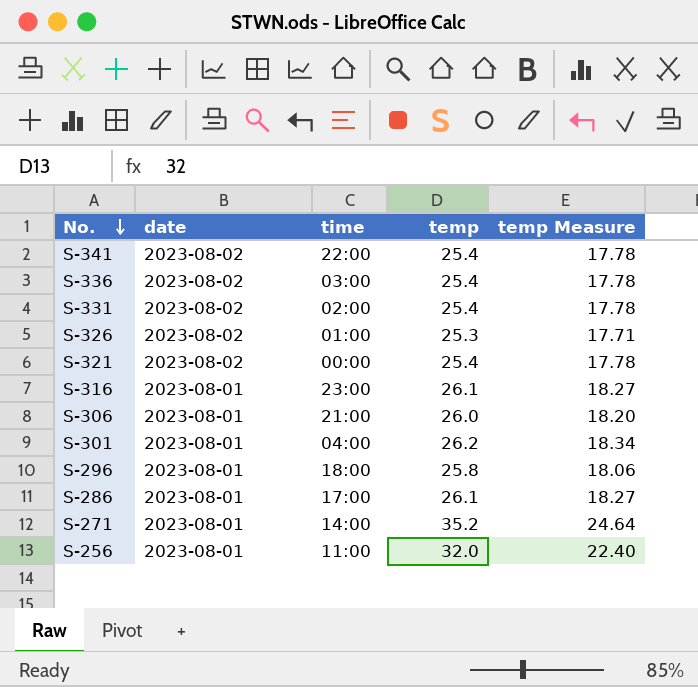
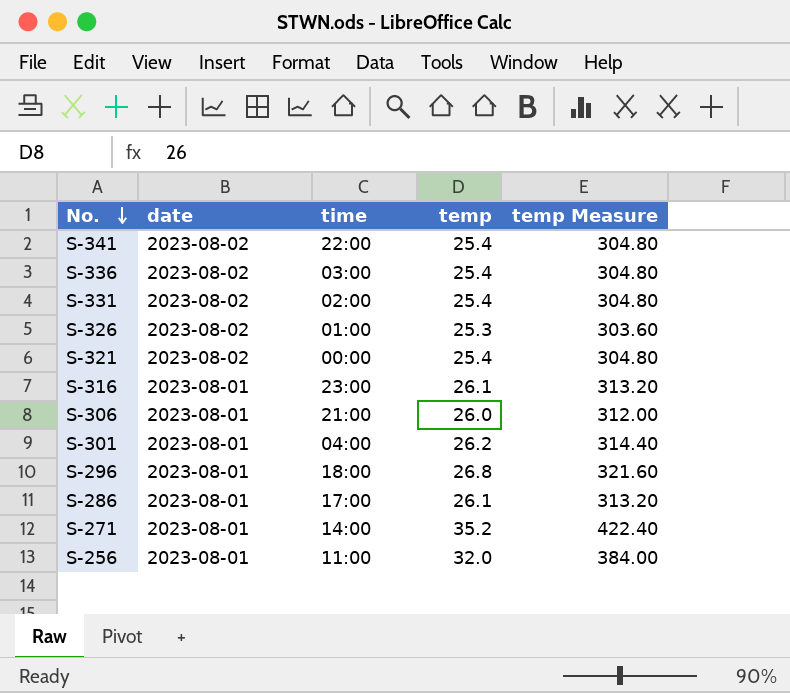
column temp Measure | formula: [temp] * 0.7 -> [temp] * 12
S-296 | temp: 25.8 -> 26.8

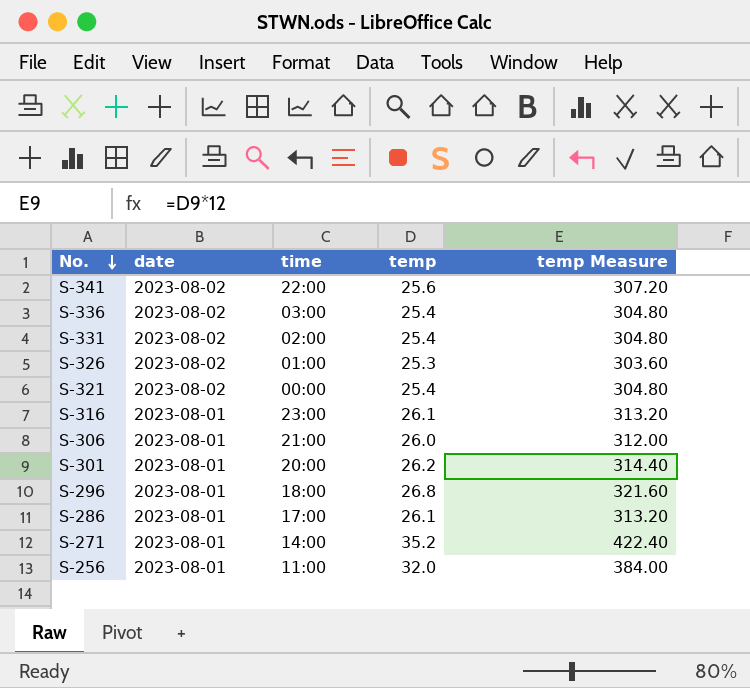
S-341 | temp: 25.4 -> 25.6
S-341 | temp Measure: 304.80 -> 307.20
S-301 | time: 04:00 -> 20:00

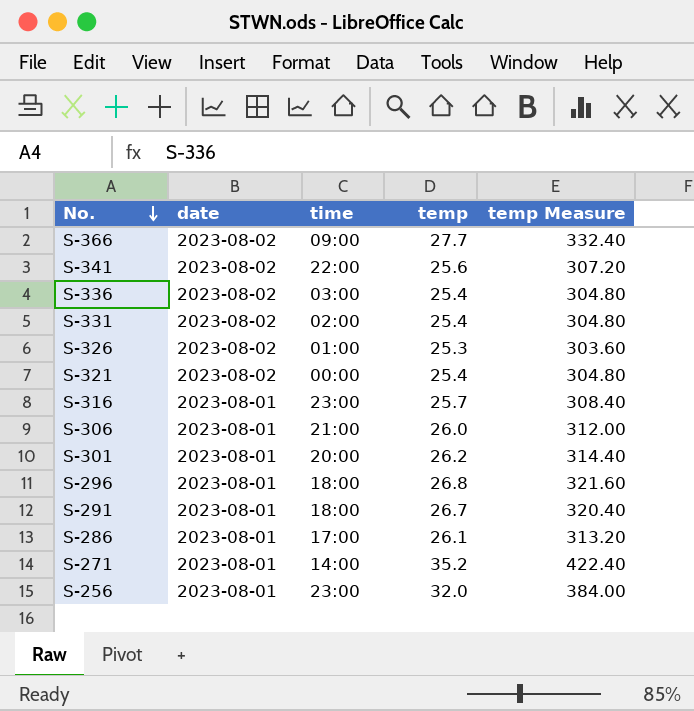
row S-366: none -> 2023-08-02 | 09:00 | 27.7 | 332.40
S-316 | temp: 26.1 -> 25.7
S-316 | temp Measure: 313.20 -> 308.40
row S-291: none -> 2023-08-01 | 18:00 | 26.7 | 320.40
S-256 | time: 11:00 -> 23:00

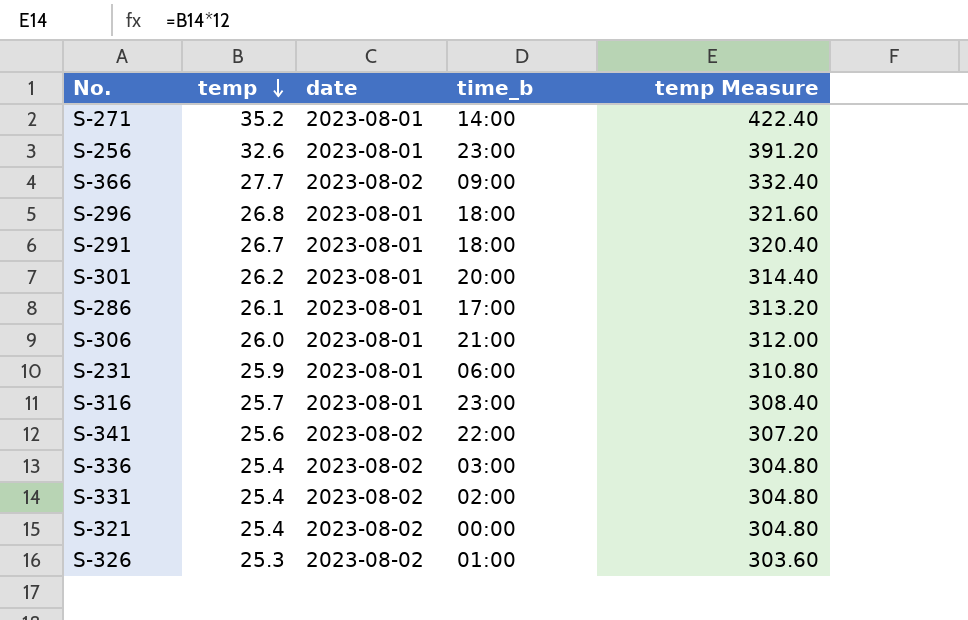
row order: No. descending -> temp descending
column temp | position: 4 -> 2
column name: time -> time_b
S-256 | temp: 32.0 -> 32.6
S-256 | temp Measure: 384.00 -> 391.20
row S-231: none -> 25.9 | 2023-08-01 | 06:00 | 310.80

